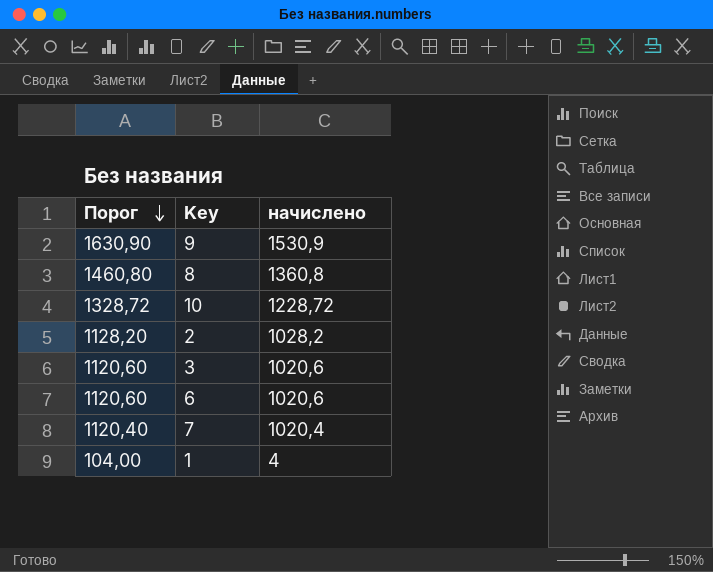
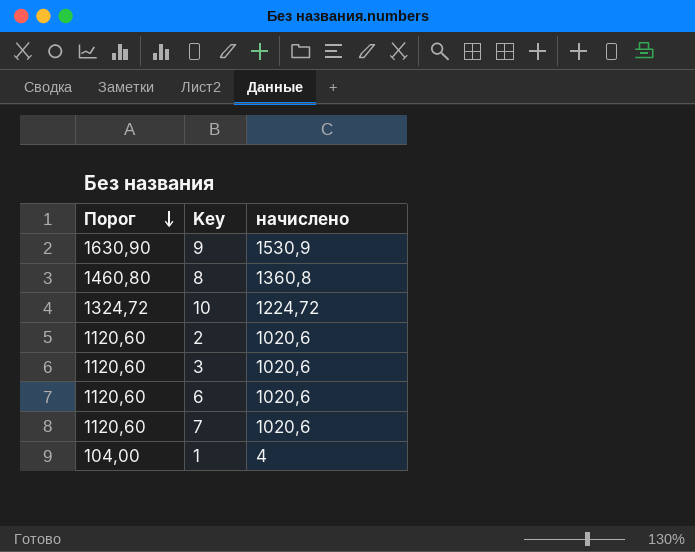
10 | Порог: 1328,72 -> 1324,72
10 | начислено: 1228,72 -> 1224,72
2 | Порог: 1128,20 -> 1120,60
2 | начислено: 1028,2 -> 1020,6
7 | Порог: 1120,40 -> 1120,60
7 | начислено: 1020,4 -> 1020,6

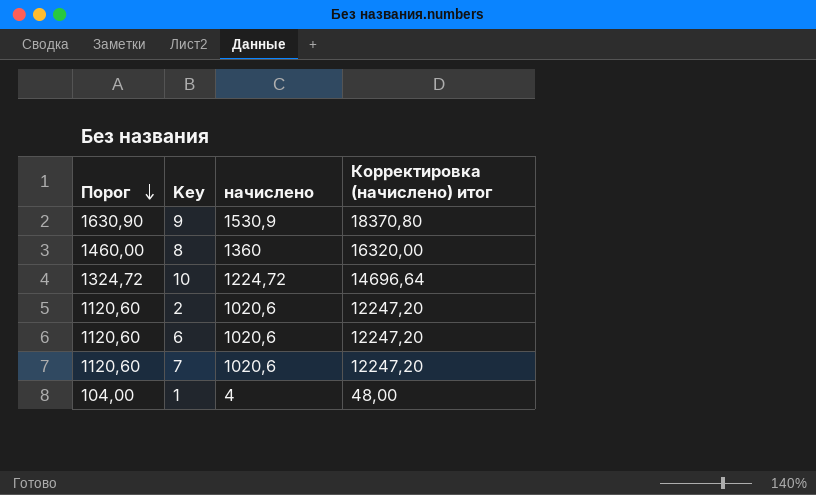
column Корректировка (начислено) итог | formula: none -> [начислено] * 12
row 3: 1120,60 | 1020,6 -> none
8 | Порог: 1460,80 -> 1460,00
8 | начислено: 1360,8 -> 1360

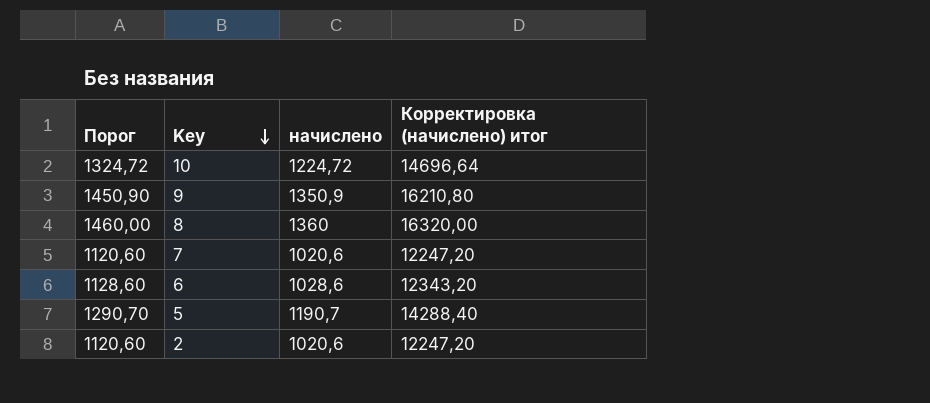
row order: Порог descending -> Key descending
row 1: 104,00 | 4 | 48,00 -> none
9 | Порог: 1630,90 -> 1450,90
9 | начислено: 1530,9 -> 1350,9
9 | Корректировка (начислено) итог: 18370,80 -> 16210,80
6 | Порог: 1120,60 -> 1128,60
6 | начислено: 1020,6 -> 1028,6
6 | Корректировка (начислено) итог: 12247,20 -> 12343,20
row 5: none -> 1290,70 | 1190,7 | 14288,40

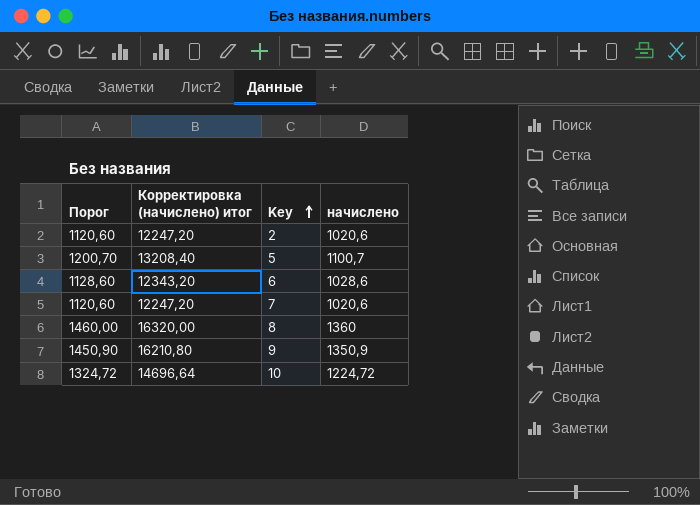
row order: Key descending -> Key ascending
column Корректировка (начислено) итог | position: 4 -> 2
5 | Порог: 1290,70 -> 1200,70
5 | Корректировка (начислено) итог: 14288,40 -> 13208,40
5 | начислено: 1190,7 -> 1100,7

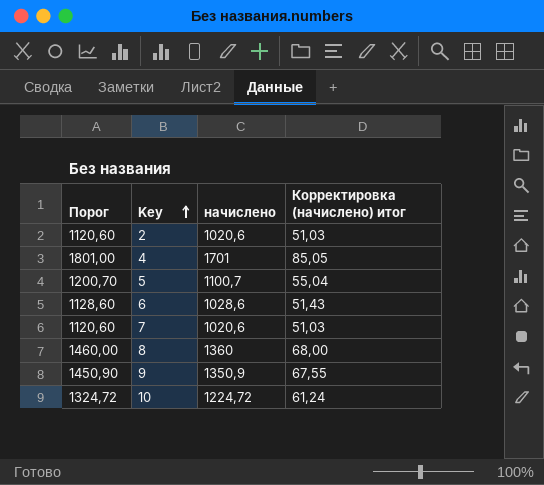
column Корректировка (начислено) итог | formula: [начислено] * 12 -> [начислено] * 0,05
column Корректировка (начислено) итог | position: 2 -> 4
row 4: none -> 1801,00 | 1701 | 85,05

